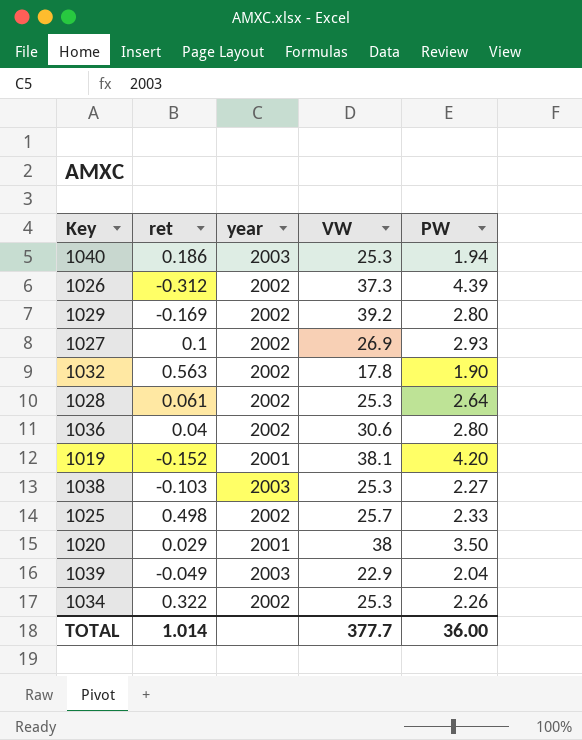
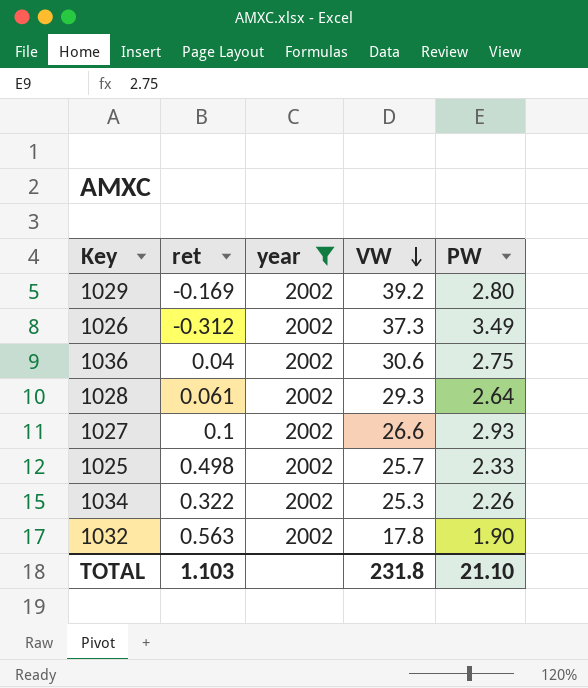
filter: none -> year = 2002
row order: none -> VW descending
1026 | PW: 4.39 -> 3.49
1036 | PW: 2.80 -> 2.75
1028 | VW: 25.3 -> 29.3
1027 | VW: 26.9 -> 26.6
TOTAL | ret: 1.014 -> 1.103
TOTAL | VW: 377.7 -> 231.8
TOTAL | PW: 36.00 -> 21.10

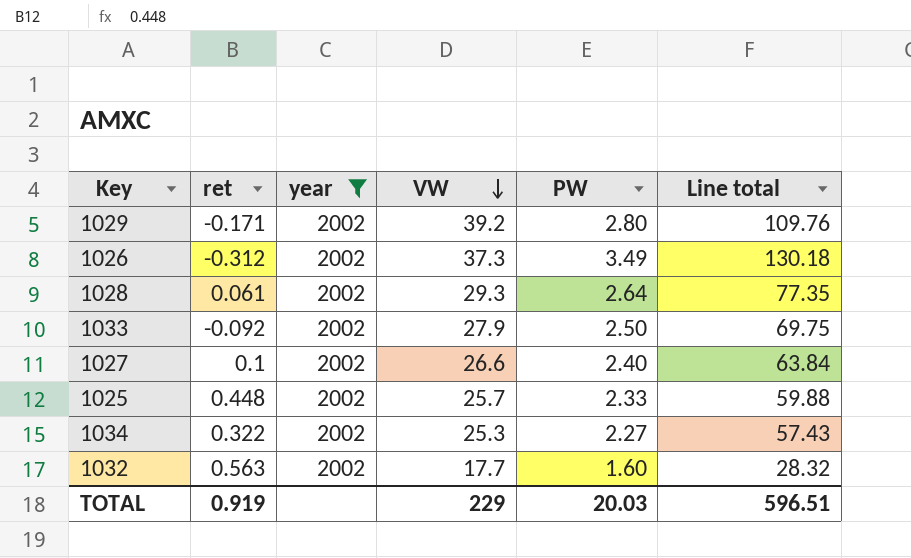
column Line total | formula: none -> [VW] * [PW]
row 1036: 0.04 | 2002 | 30.6 | 2.75 -> none
1029 | ret: -0.169 -> -0.171
row 1033: none -> -0.092 | 2002 | 27.9 | 2.50 | 69.75
1027 | PW: 2.93 -> 2.40
1025 | ret: 0.498 -> 0.448
1034 | PW: 2.26 -> 2.27
1032 | VW: 17.8 -> 17.7
1032 | PW: 1.90 -> 1.60
TOTAL | ret: 1.103 -> 0.919
TOTAL | VW: 231.8 -> 229
TOTAL | PW: 21.10 -> 20.03

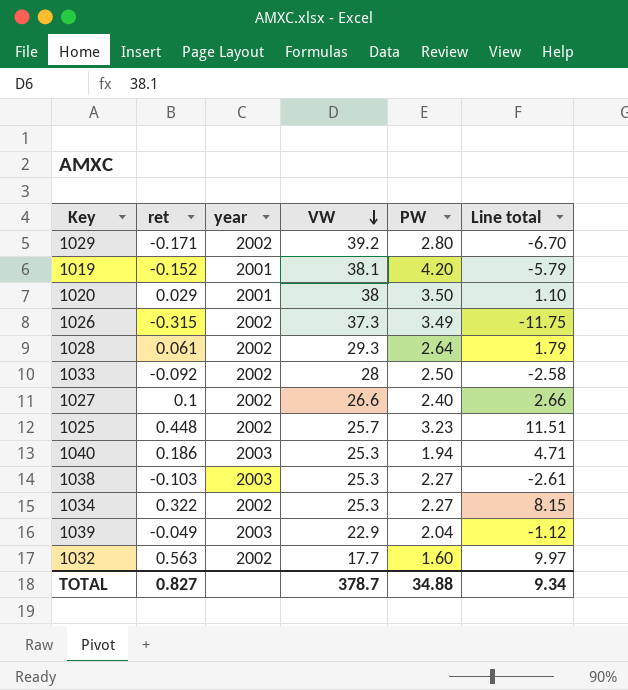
filter: year = 2002 -> none
column Line total | formula: [VW] * [PW] -> [ret] * [VW]
1026 | ret: -0.312 -> -0.315
1033 | VW: 27.9 -> 28
1025 | PW: 2.33 -> 3.23
TOTAL | ret: 0.919 -> 0.827
TOTAL | VW: 229 -> 378.7
TOTAL | PW: 20.03 -> 34.88
TOTAL | Line total: 596.51 -> 9.34

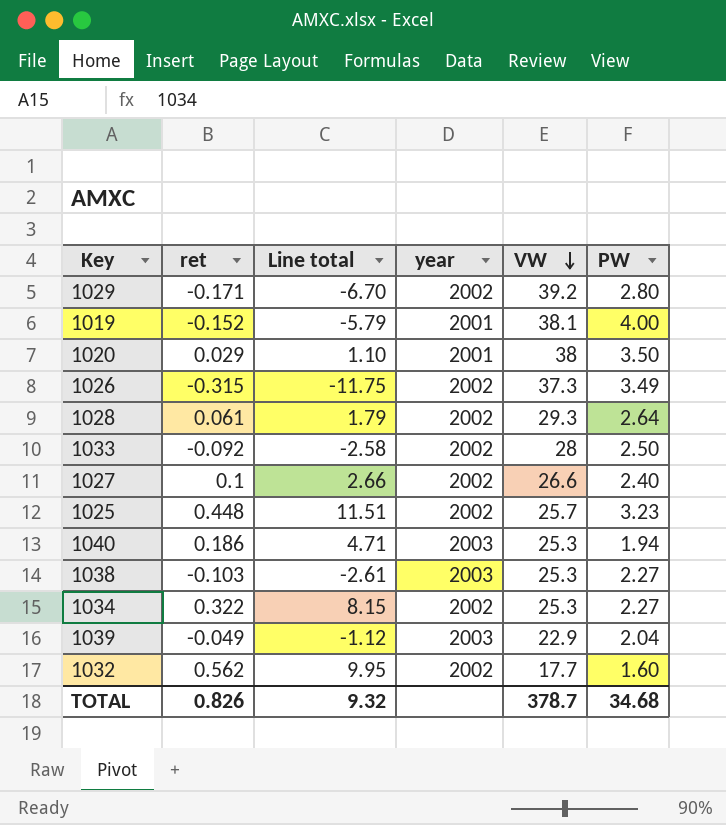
column Line total | position: 6 -> 3
1019 | PW: 4.20 -> 4.00
1032 | ret: 0.563 -> 0.562
1032 | Line total: 9.97 -> 9.95
TOTAL | ret: 0.827 -> 0.826
TOTAL | Line total: 9.34 -> 9.32
TOTAL | PW: 34.88 -> 34.68

